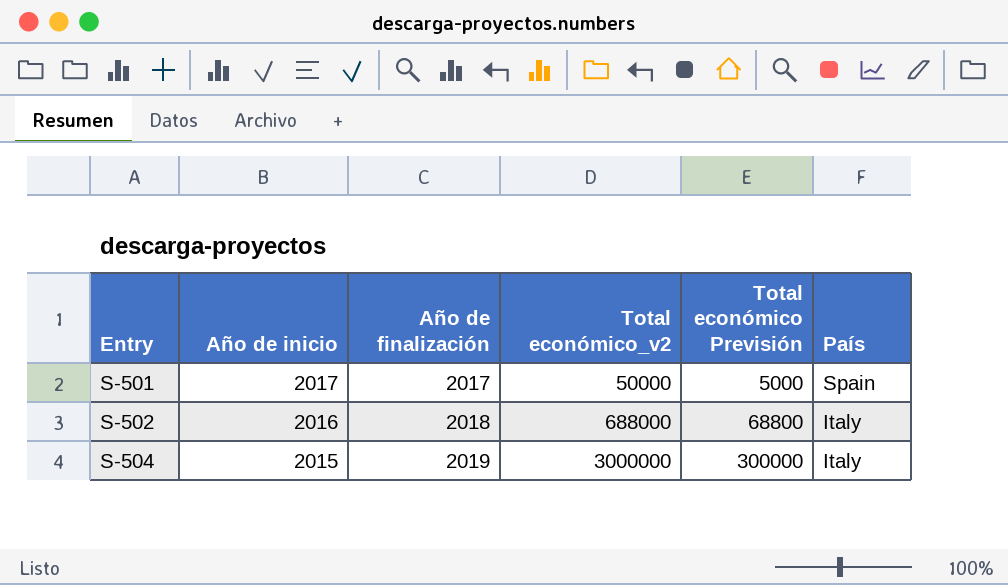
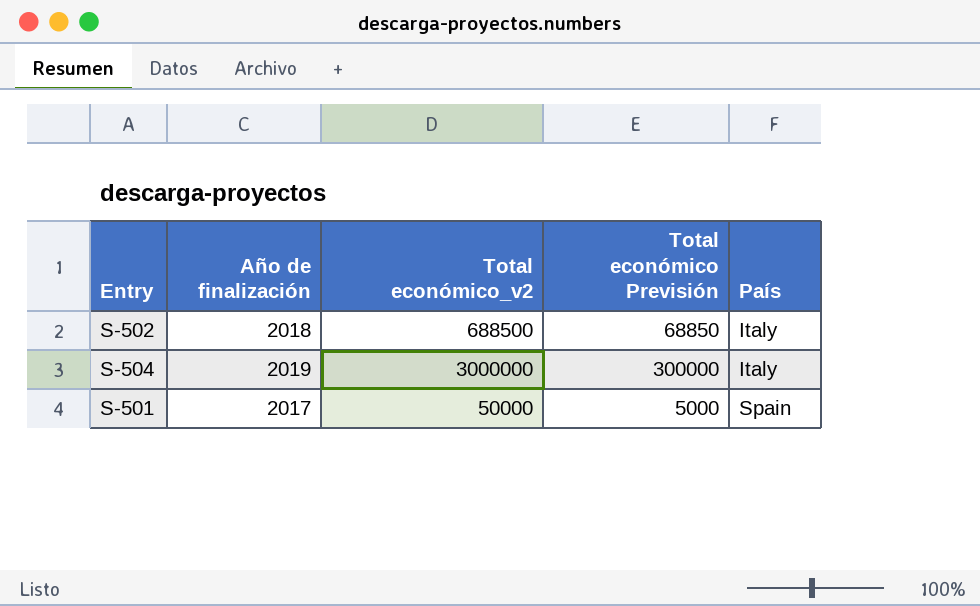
row order: Entry ascending -> País ascending
column Año de inicio | position: 2 -> none
S-502 | Total económico_v2: 688000 -> 688500
S-502 | Total económico Previsión: 68800 -> 68850

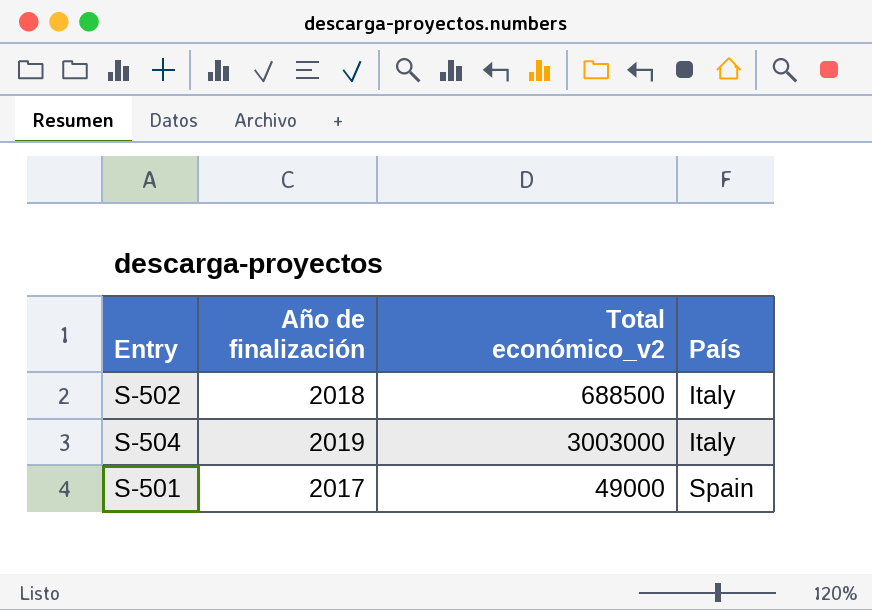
column Total económico Previsión | formula: [Total económico_v2] * 0,1 -> none
S-504 | Total económico_v2: 3000000 -> 3003000
S-501 | Total económico_v2: 50000 -> 49000

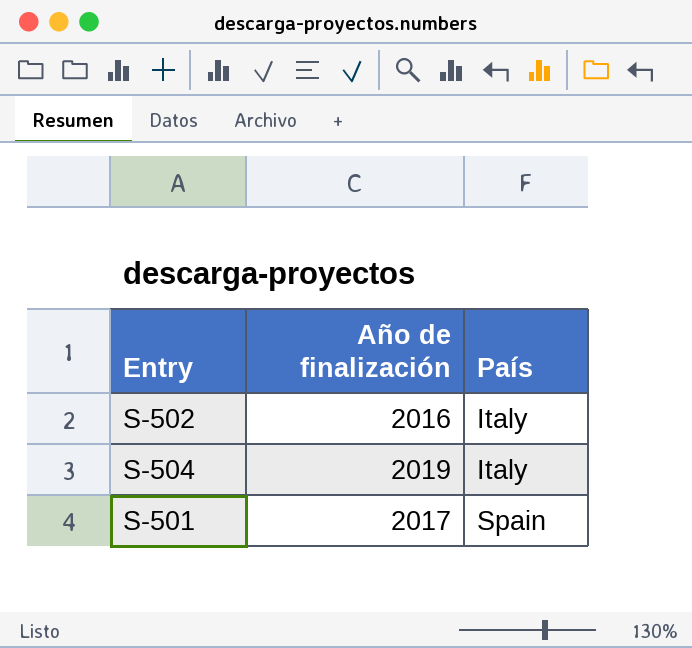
column Total económico_v2 | position: 3 -> none
S-502 | Año de finalización: 2018 -> 2016

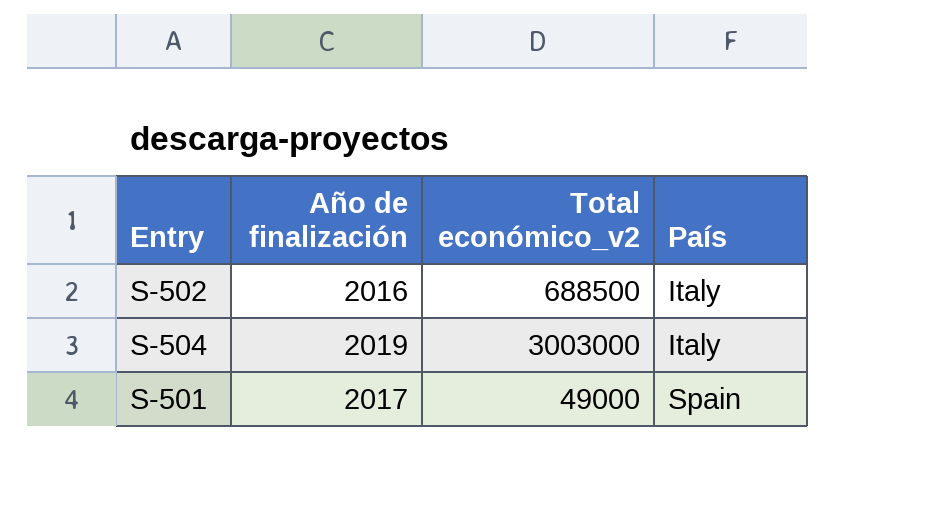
column Total económico_v2 | position: none -> 3

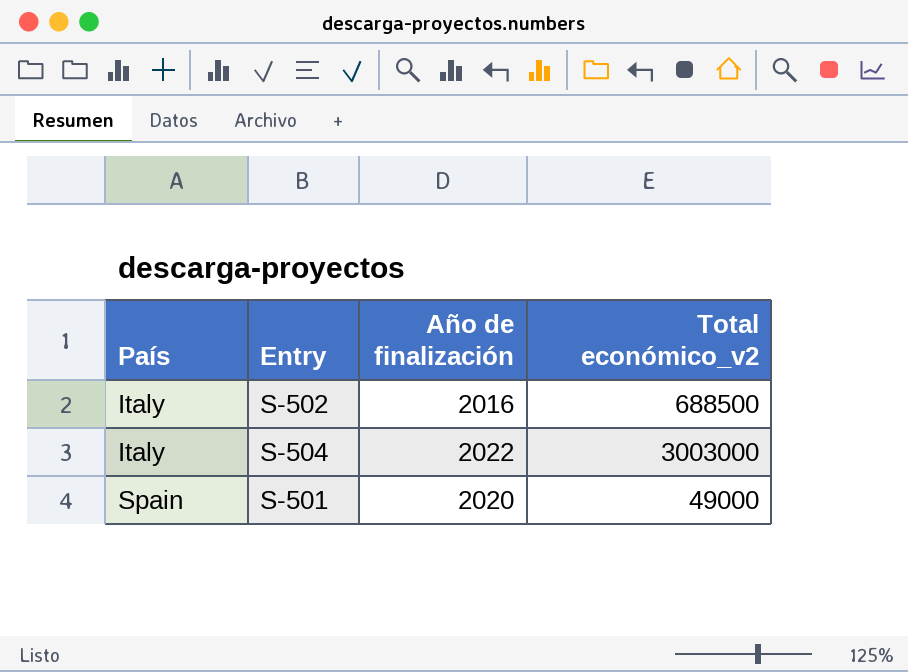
column País | position: 4 -> 1
S-504 | Año de finalización: 2019 -> 2022
S-501 | Año de finalización: 2017 -> 2020

